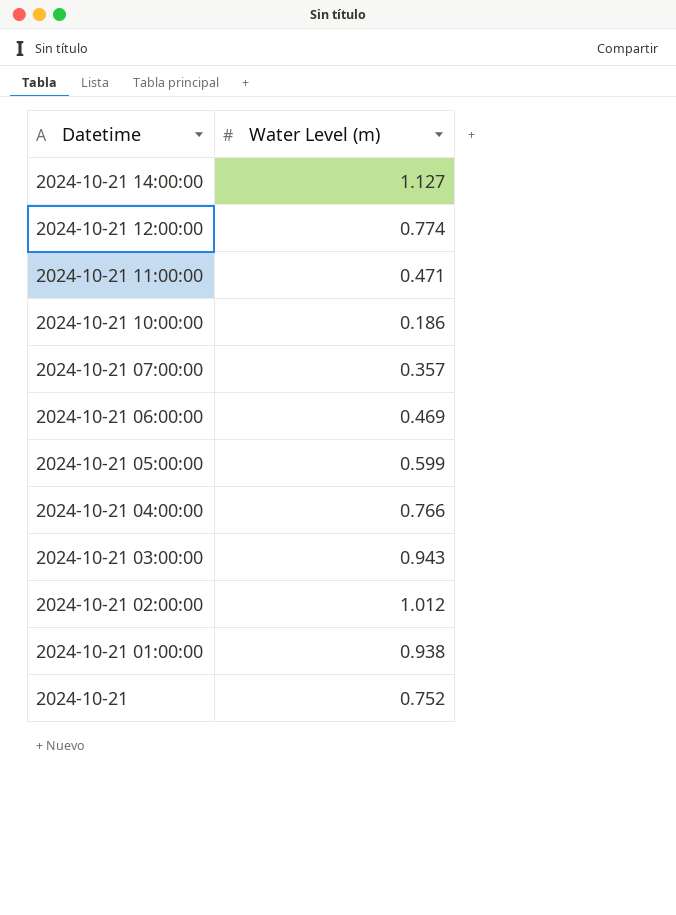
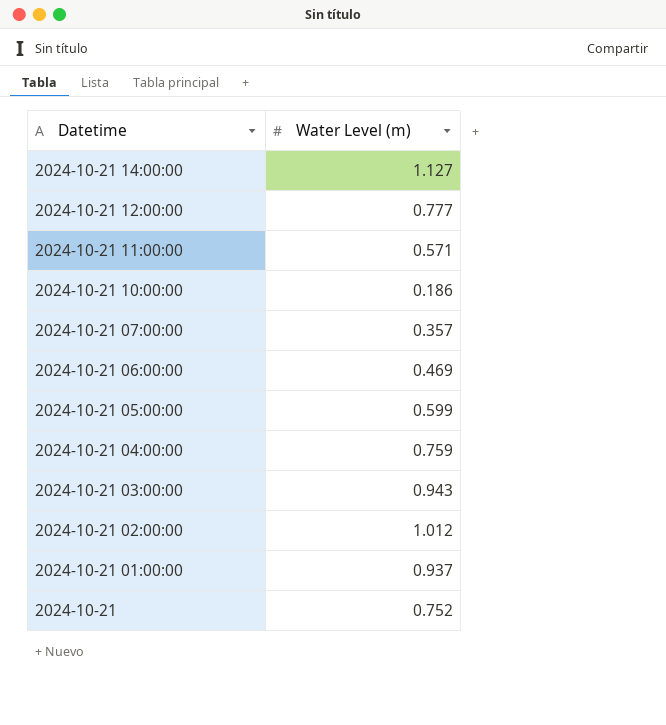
2024-10-21 12:00:00 | Water Level (m): 0.774 -> 0.777
2024-10-21 11:00:00 | Water Level (m): 0.471 -> 0.571
2024-10-21 04:00:00 | Water Level (m): 0.766 -> 0.759
2024-10-21 01:00:00 | Water Level (m): 0.938 -> 0.937

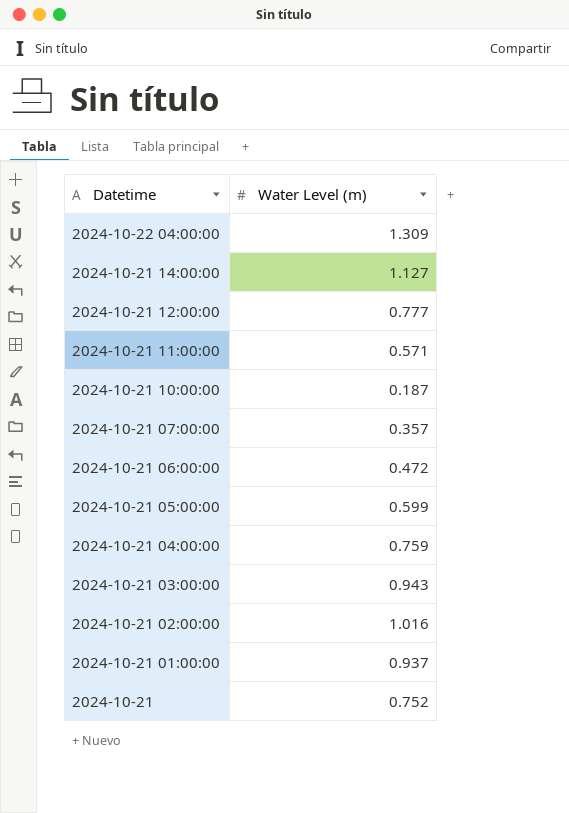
row 2024-10-22 04:00:00: none -> 1.309
2024-10-21 10:00:00 | Water Level (m): 0.186 -> 0.187
2024-10-21 06:00:00 | Water Level (m): 0.469 -> 0.472
2024-10-21 02:00:00 | Water Level (m): 1.012 -> 1.016

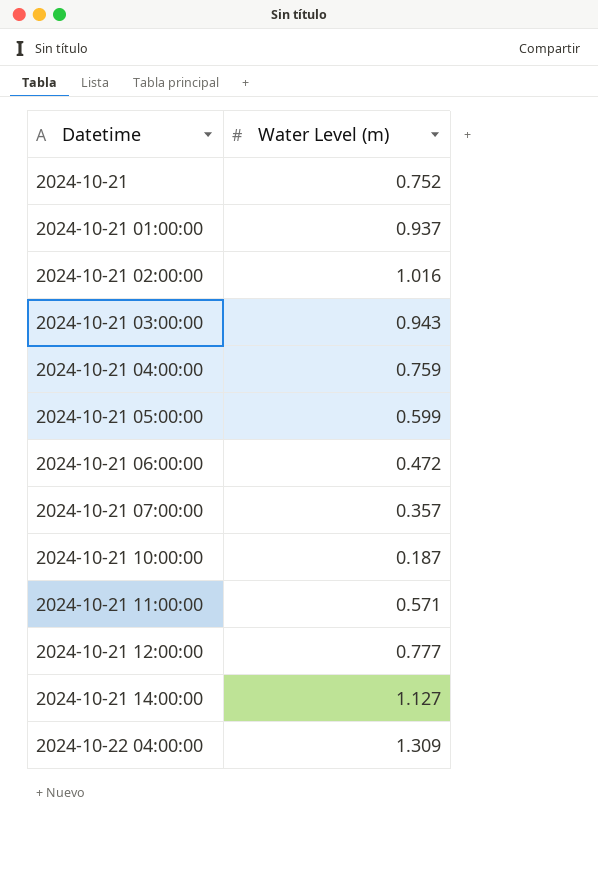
row order: Datetime descending -> Datetime ascending

